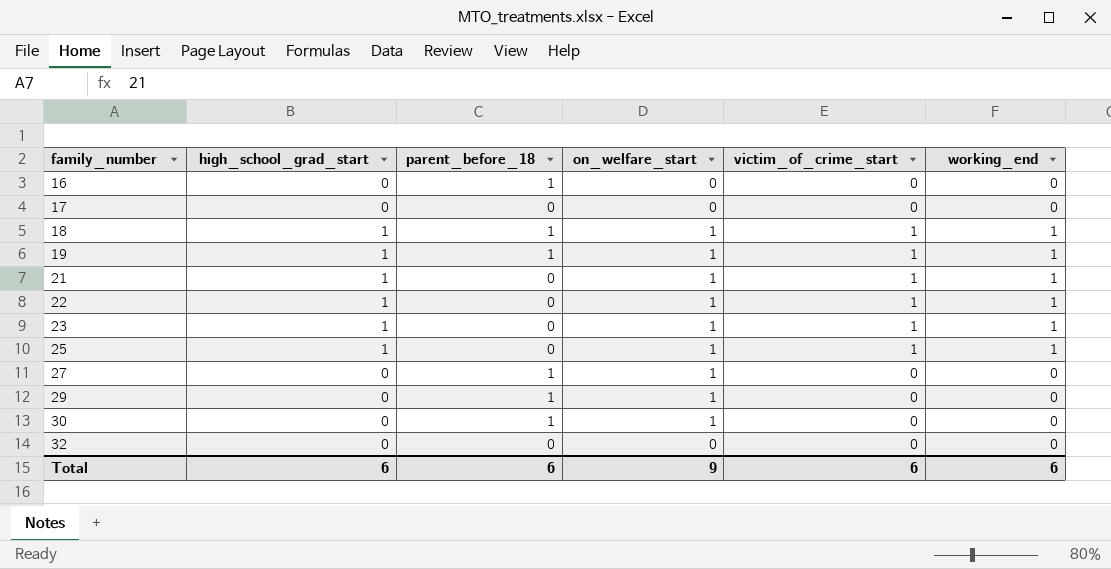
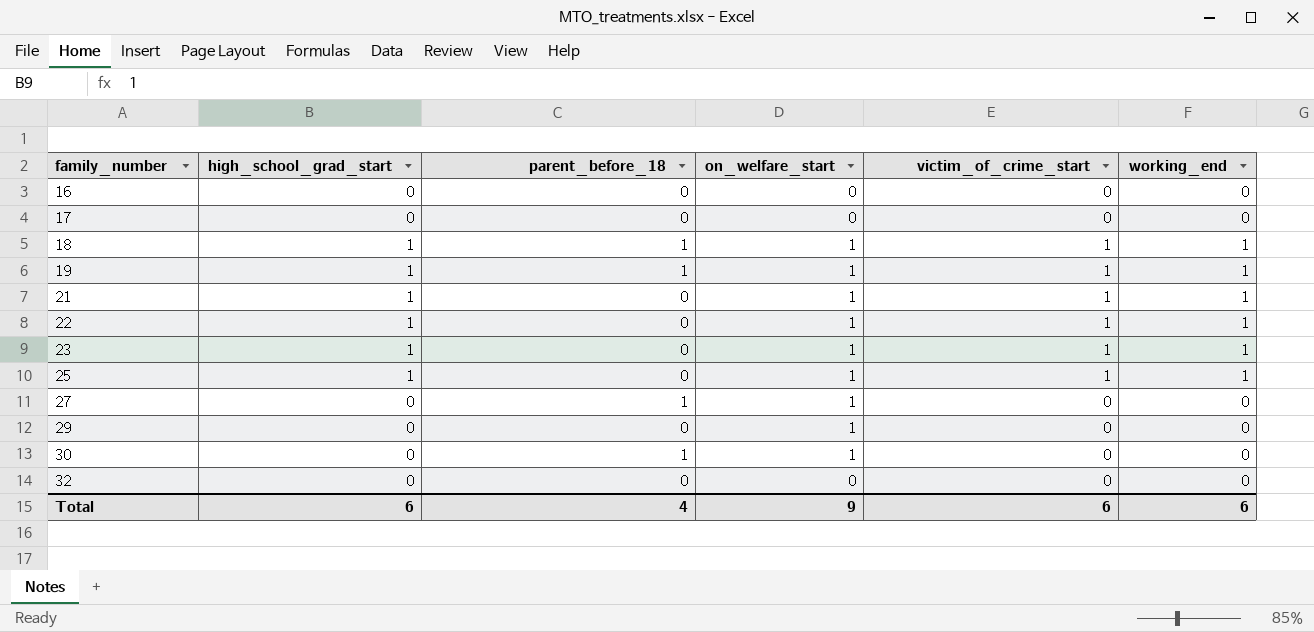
16 | parent_before_18: 1 -> 0
29 | parent_before_18: 1 -> 0
Total | parent_before_18: 6 -> 4

